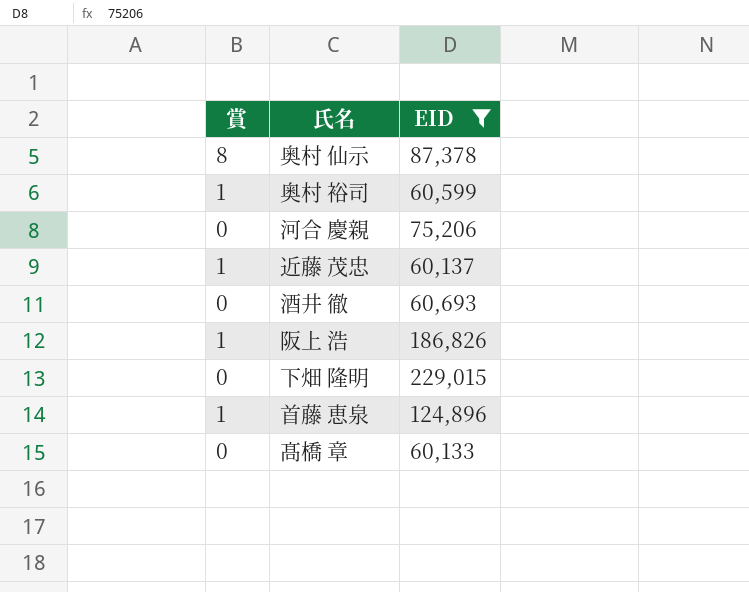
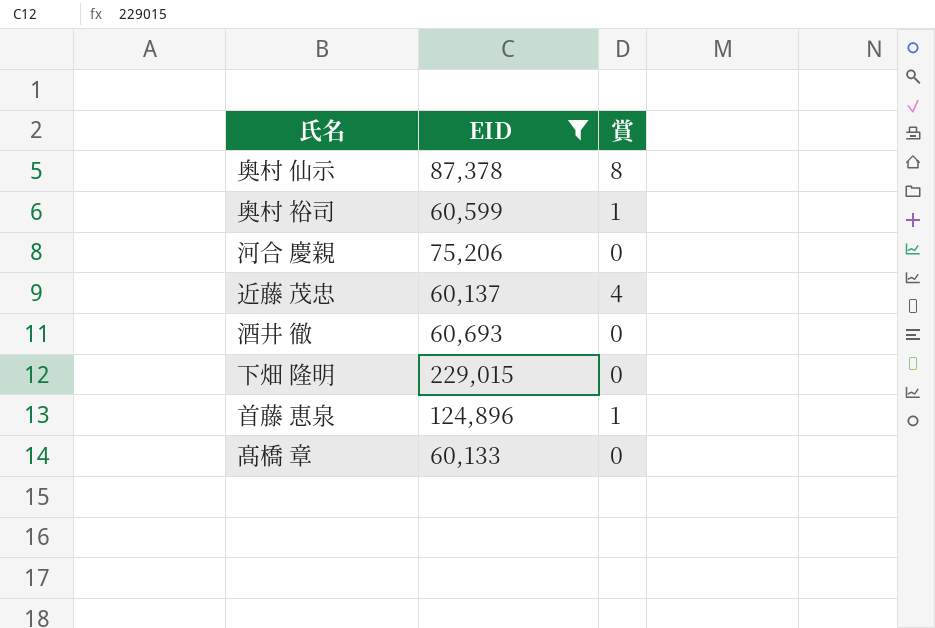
column 賞 | position: 1 -> 3
row 阪上 浩: 1 | 186,826 -> none
近藤 茂忠 | 賞: 1 -> 4

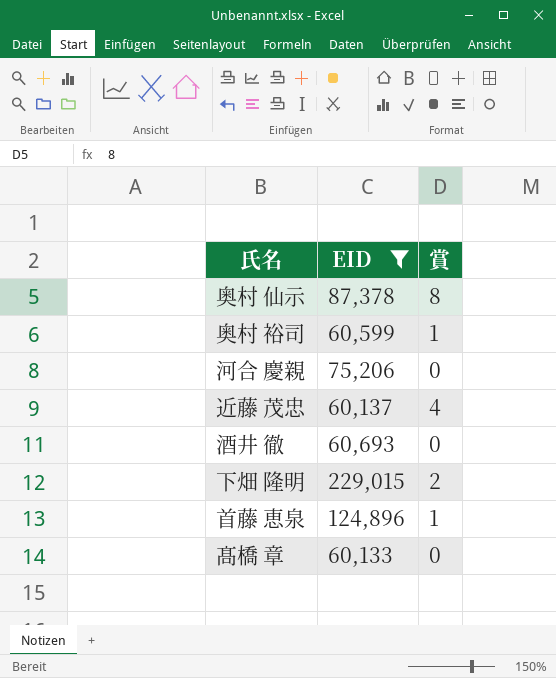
下畑 隆明 | 賞: 0 -> 2

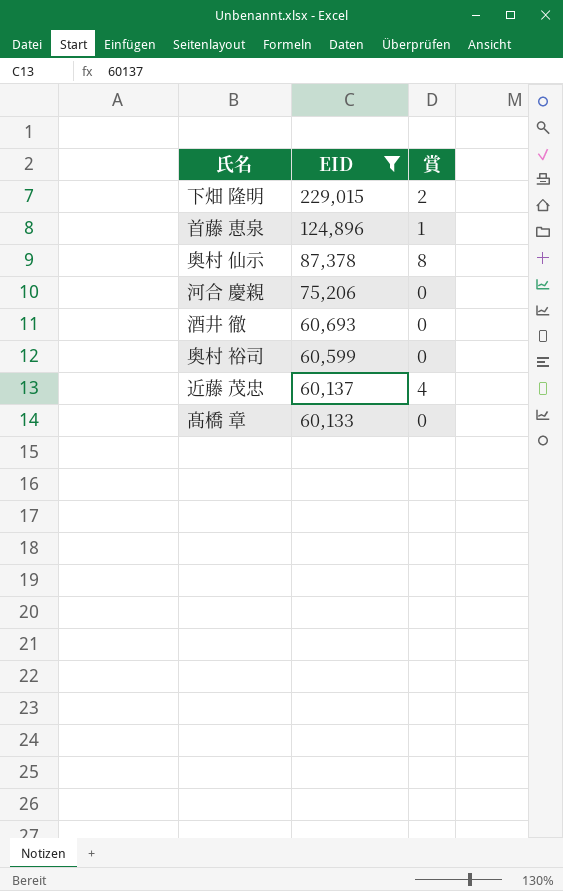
row order: none -> EID descending
奥村 裕司 | 賞: 1 -> 0

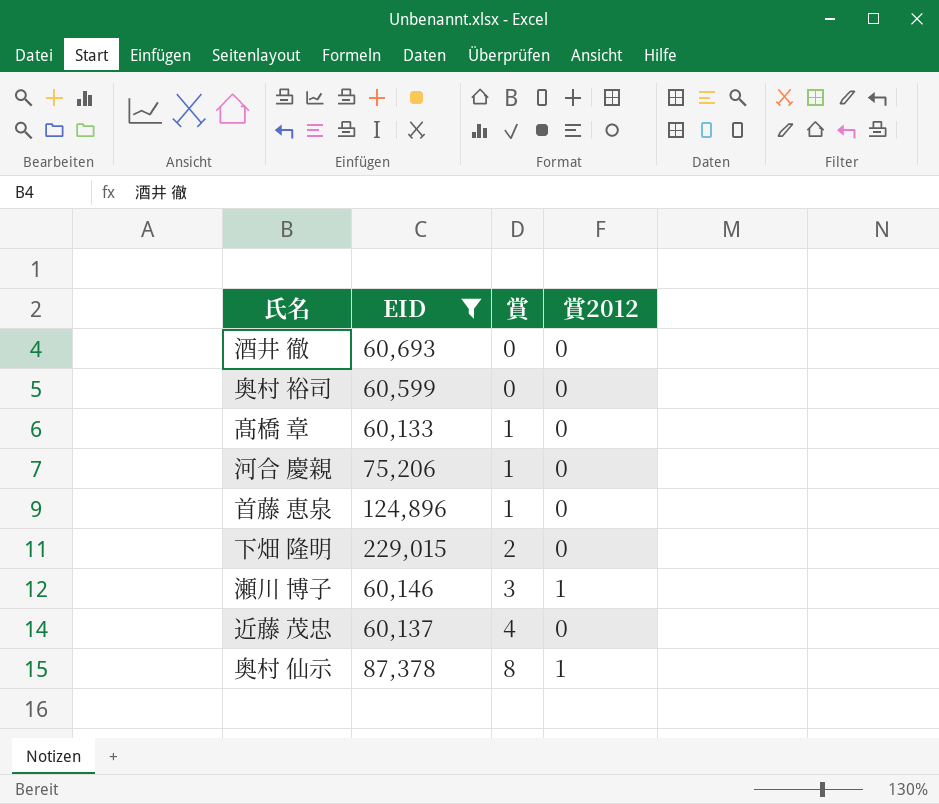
row order: EID descending -> 賞 ascending
column 賞2012 | position: none -> 4
髙橋 章 | 賞: 0 -> 1
河合 慶親 | 賞: 0 -> 1
row 瀬川 博子: none -> 60,146 | 3 | 1

